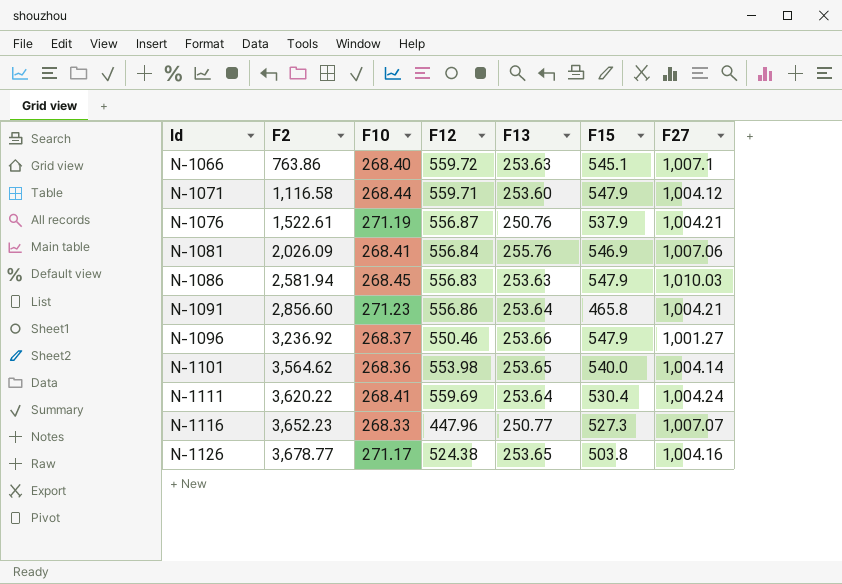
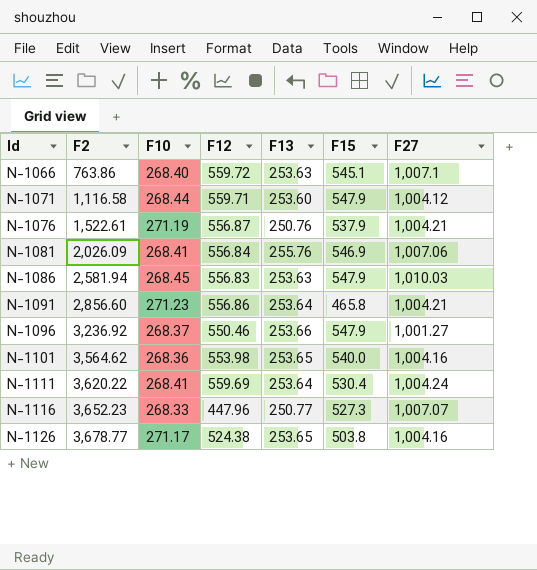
N-1101 | F27: 1,004.14 -> 1,004.16

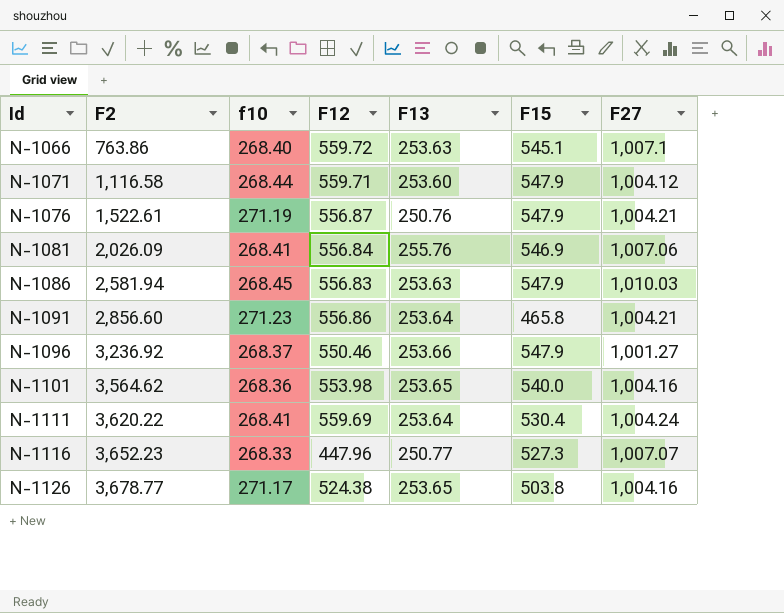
column name: F10 -> f10
N-1076 | F15: 537.9 -> 547.9

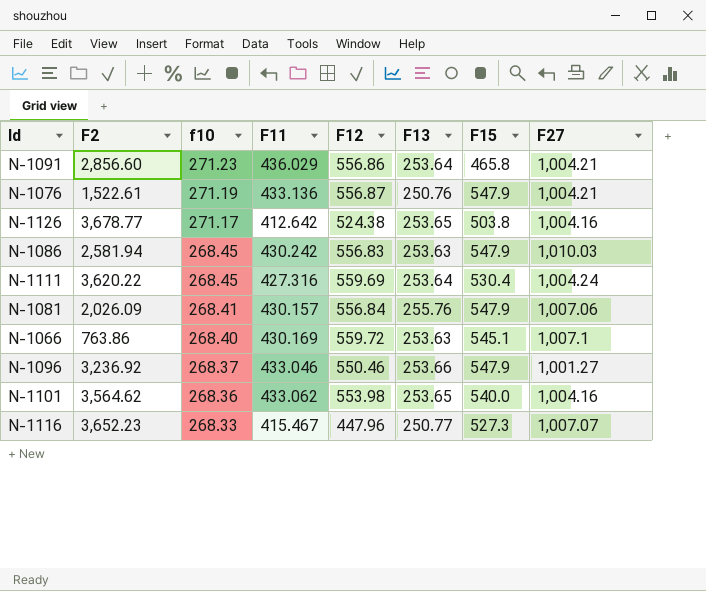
row order: Id ascending -> f10 descending
column F11 | position: none -> 4
row N-1071: 1,116.58 | 268.44 | 559.71 | 253.60 | 547.9 | 1,004.12 -> none
N-1111 | f10: 268.41 -> 268.45
N-1081 | F15: 546.9 -> 547.9

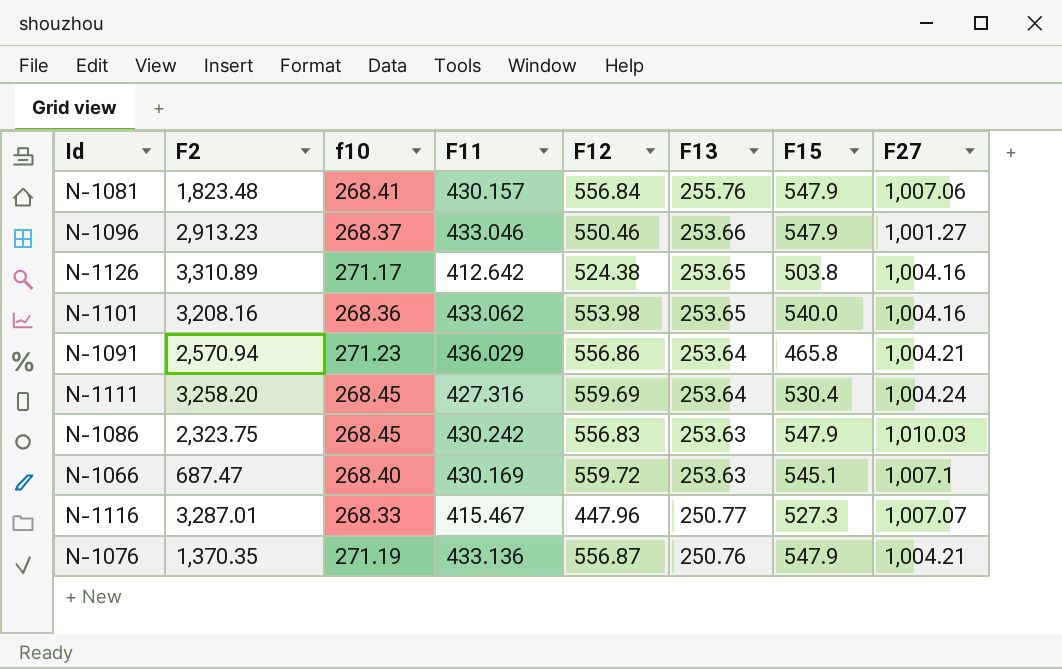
row order: f10 descending -> F13 descending
N-1081 | F2: 2,026.09 -> 1,823.48
N-1096 | F2: 3,236.92 -> 2,913.23
N-1126 | F2: 3,678.77 -> 3,310.89
N-1101 | F2: 3,564.62 -> 3,208.16
N-1091 | F2: 2,856.60 -> 2,570.94
N-1111 | F2: 3,620.22 -> 3,258.20
N-1086 | F2: 2,581.94 -> 2,323.75
N-1066 | F2: 763.86 -> 687.47
N-1116 | F2: 3,652.23 -> 3,287.01
N-1076 | F2: 1,522.61 -> 1,370.35

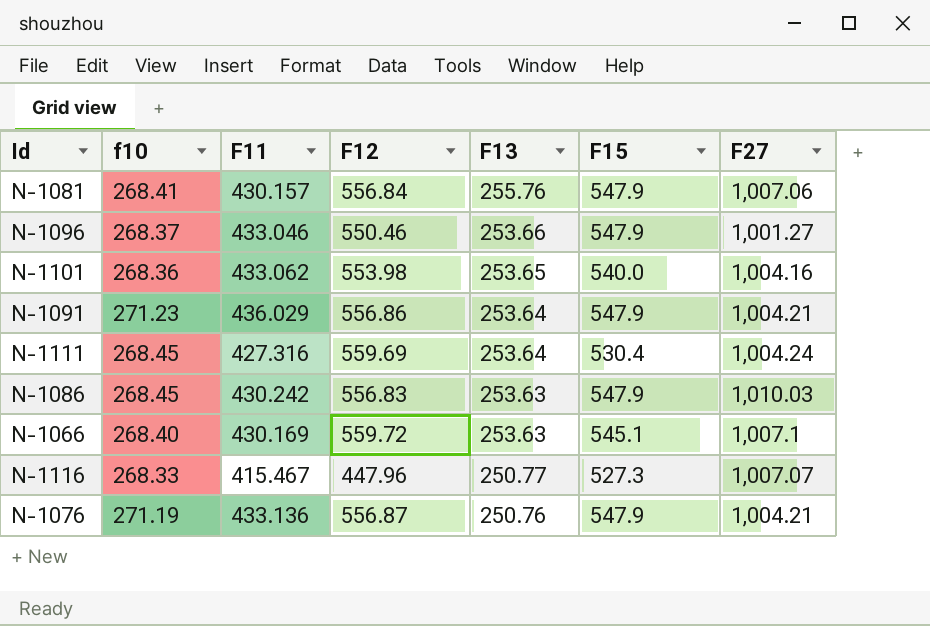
column F2 | position: 2 -> none
row N-1126: 3,310.89 | 271.17 | 412.642 | 524.38 | 253.65 | 503.8 | 1,004.16 -> none
N-1091 | F15: 465.8 -> 547.9

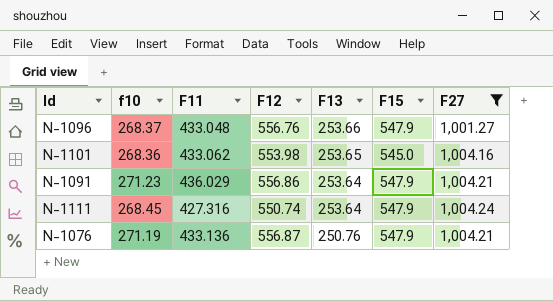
filter: none -> F27 <= 1,004.24
N-1096 | F11: 433.046 -> 433.048
N-1096 | F12: 550.46 -> 556.76
N-1101 | F15: 540.0 -> 545.0
N-1111 | F12: 559.69 -> 550.74
N-1111 | F15: 530.4 -> 547.9

